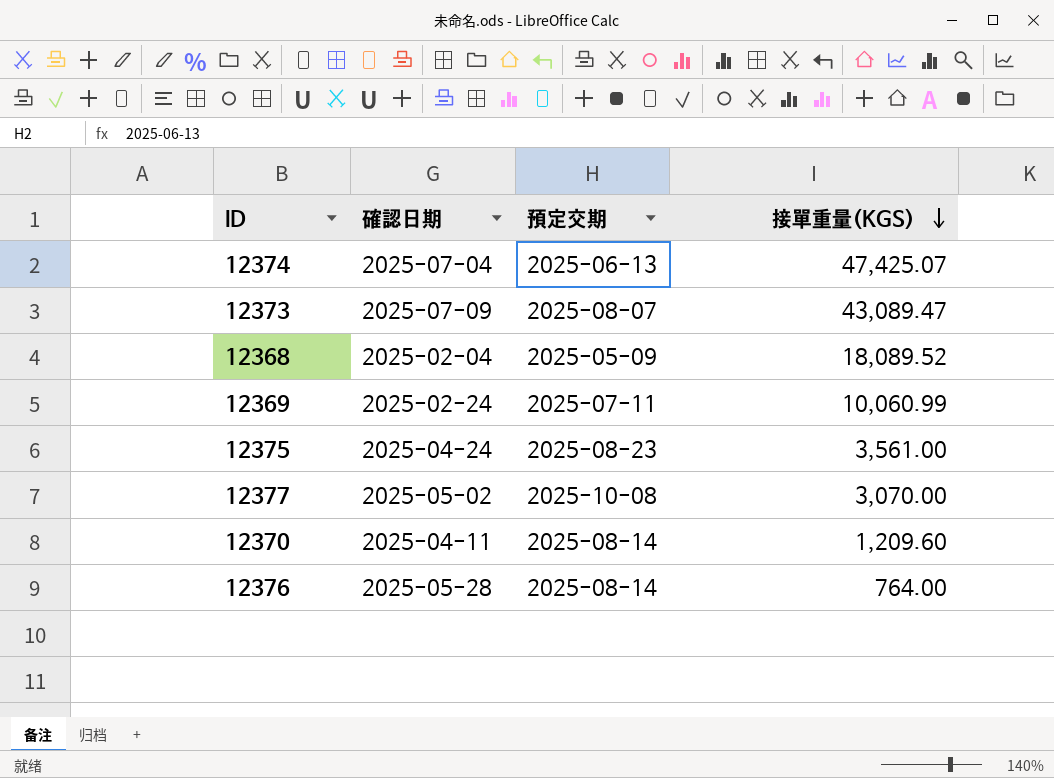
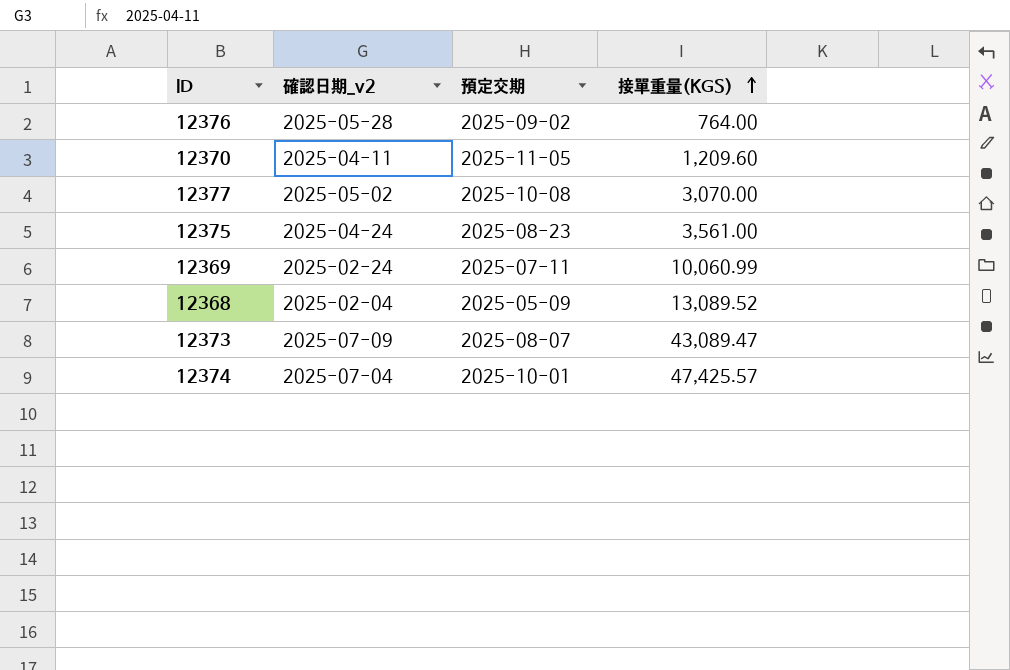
row order: 接單重量(KGS) descending -> 接單重量(KGS) ascending
column name: 確認日期 -> 確認日期_v2
12376 | 預定交期: 2025-08-14 -> 2025-09-02
12370 | 預定交期: 2025-08-14 -> 2025-11-05
12368 | 接單重量(KGS): 18,089.52 -> 13,089.52
12374 | 預定交期: 2025-06-13 -> 2025-10-01
12374 | 接單重量(KGS): 47,425.07 -> 47,425.57

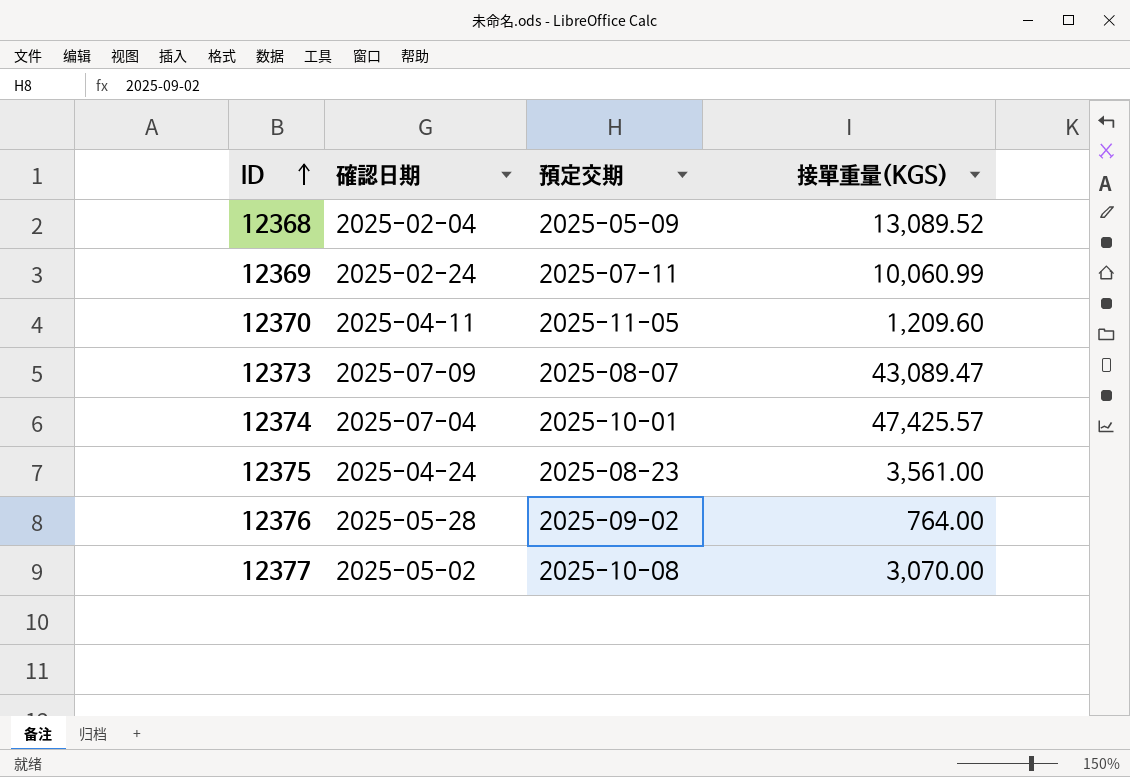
row order: 接單重量(KGS) ascending -> ID ascending
column name: 確認日期_v2 -> 確認日期

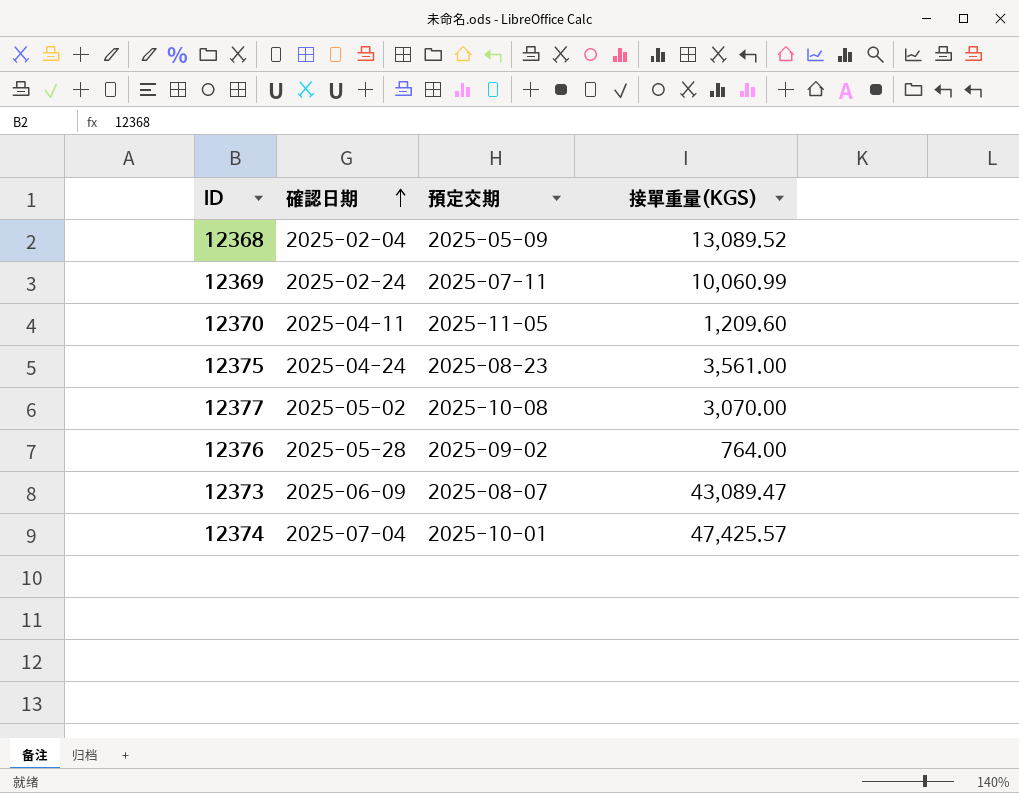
row order: ID ascending -> 確認日期 ascending
12373 | 確認日期: 2025-07-09 -> 2025-06-09

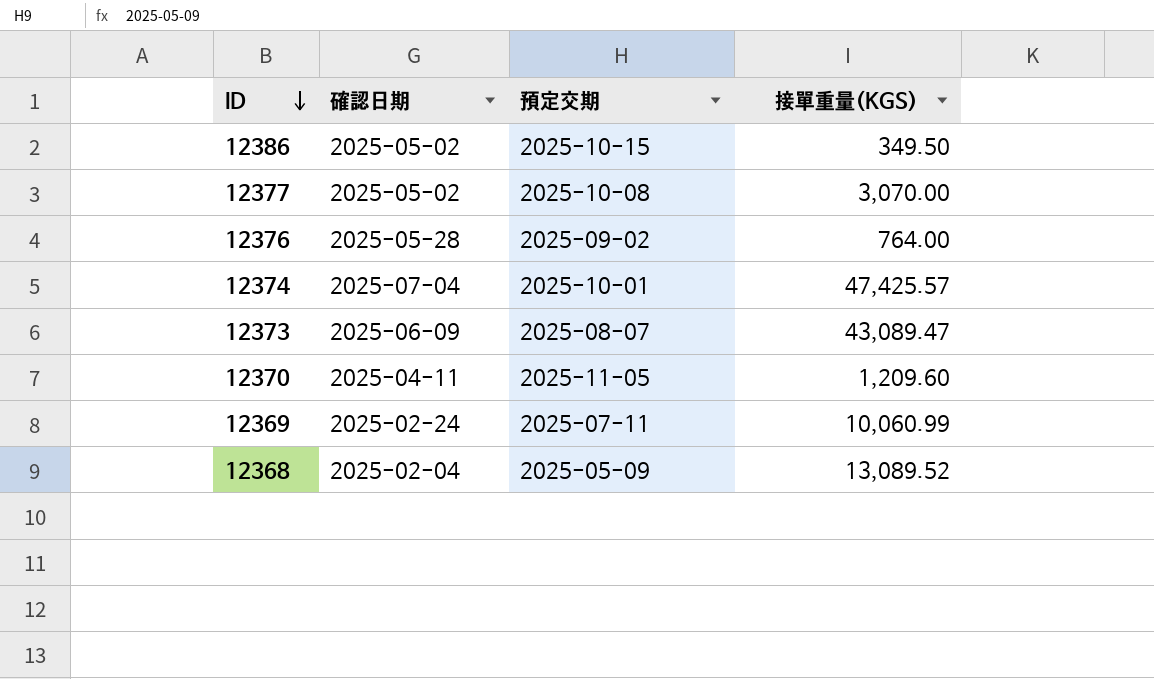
row order: 確認日期 ascending -> ID descending
row 12375: 2025-04-24 | 2025-08-23 | 3,561.00 -> none
row 12386: none -> 2025-05-02 | 2025-10-15 | 349.50

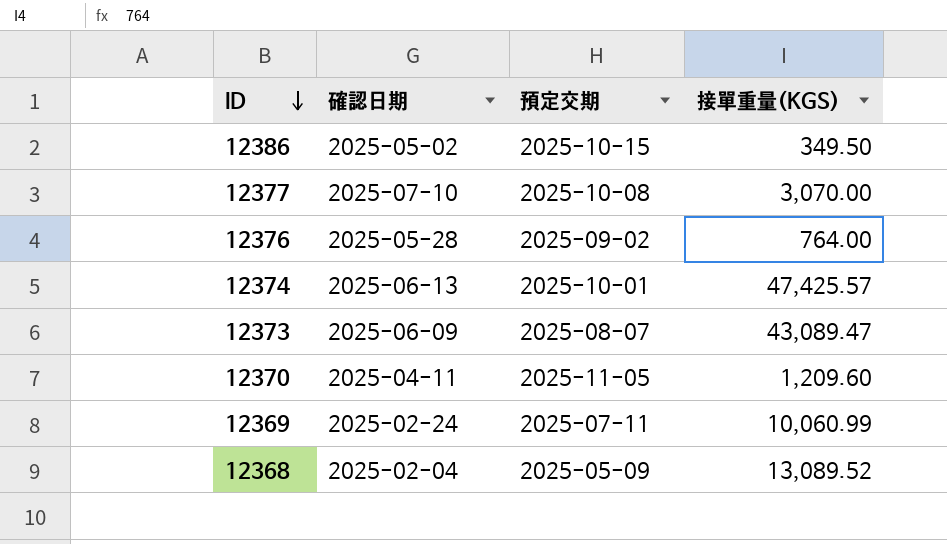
12377 | 確認日期: 2025-05-02 -> 2025-07-10
12374 | 確認日期: 2025-07-04 -> 2025-06-13

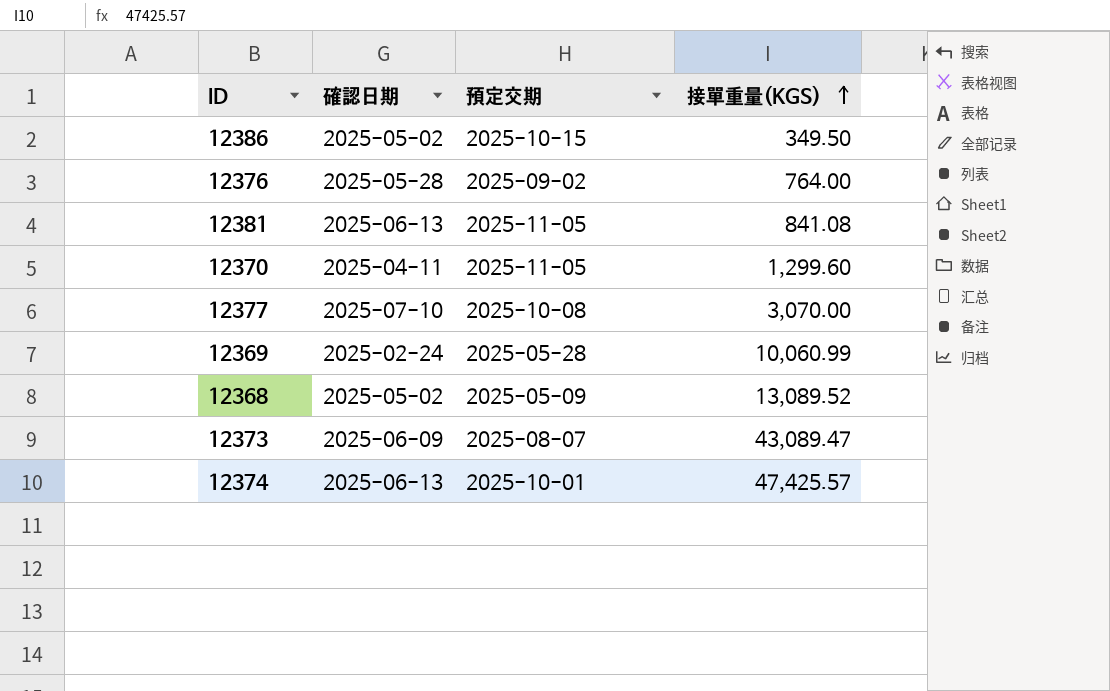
row order: ID descending -> 接單重量(KGS) ascending
row 12381: none -> 2025-06-13 | 2025-11-05 | 841.08
12370 | 接單重量(KGS): 1,209.60 -> 1,299.60
12369 | 預定交期: 2025-07-11 -> 2025-05-28
12368 | 確認日期: 2025-02-04 -> 2025-05-02

